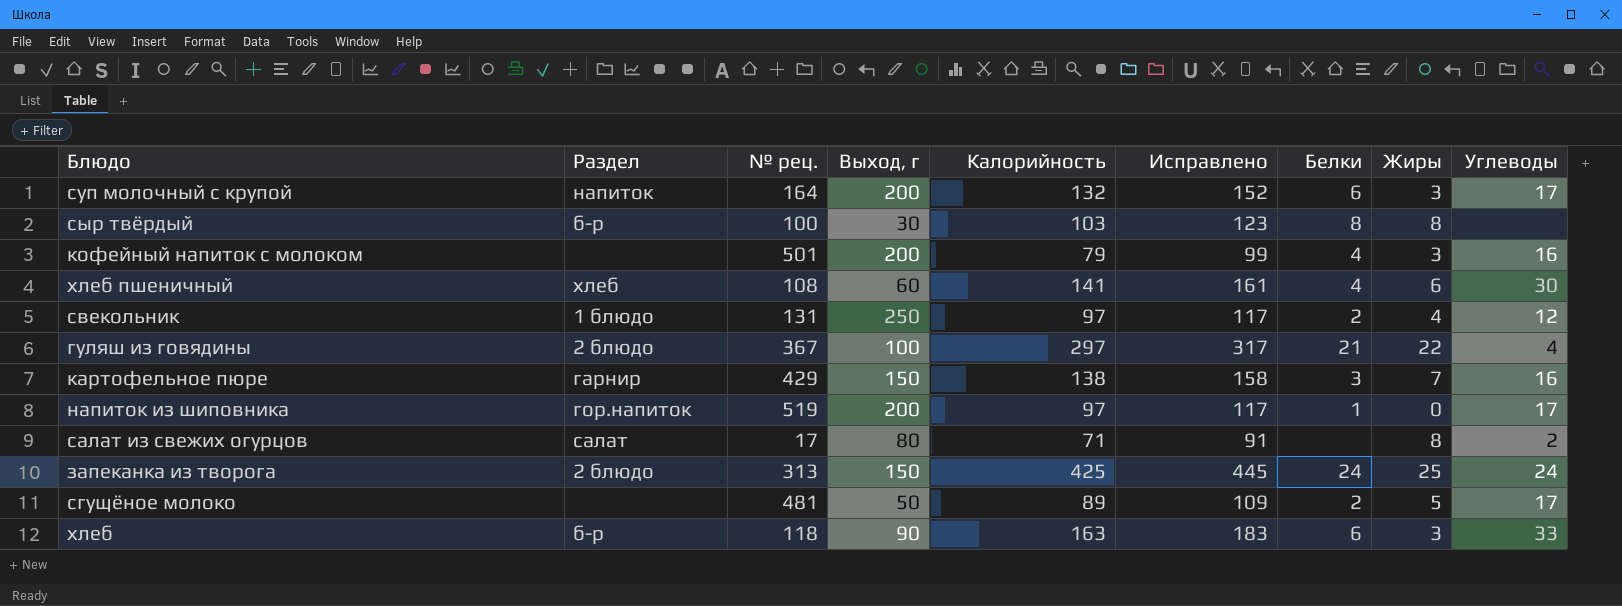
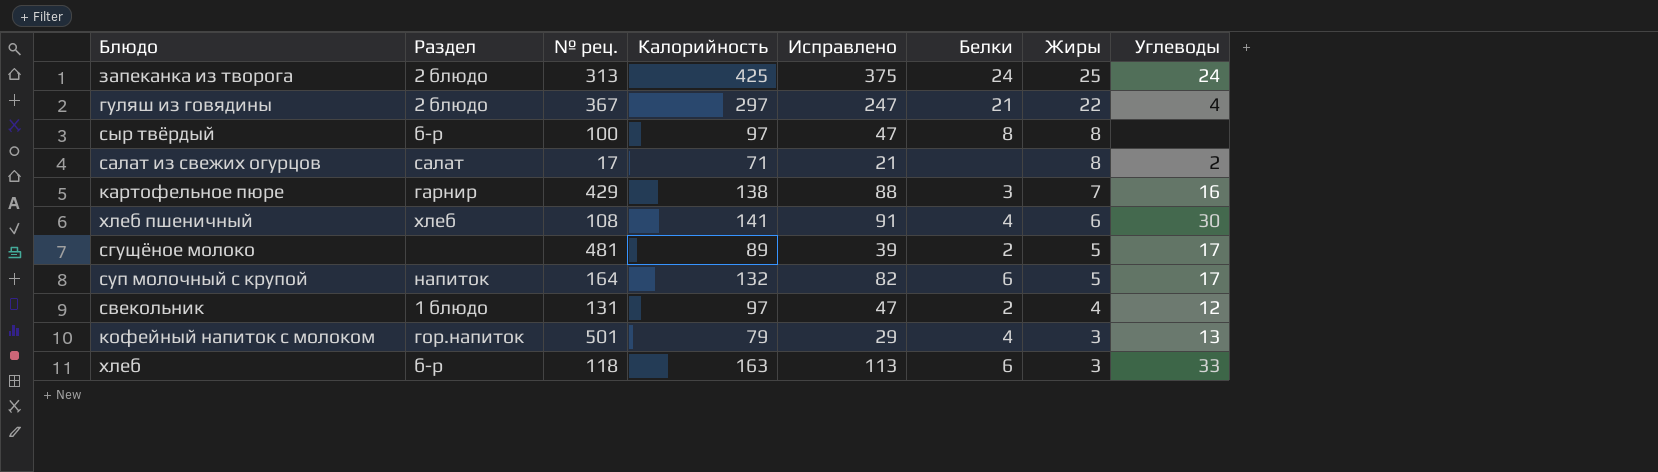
row order: none -> Жиры descending
column Выход, г | position: 4 -> none
column Исправлено | formula: [Калорийность] + 20 -> [Калорийность] - 50
row напиток из шиповника: гор.напиток | 519 | 200 | 97 | 117 | 1 | 0 | 17 -> none
сыр твёрдый | Калорийность: 103 -> 97
суп молочный с крупой | Жиры: 3 -> 5
кофейный напиток с молоком | Раздел: none -> гор.напиток
кофейный напиток с молоком | Углеводы: 16 -> 13

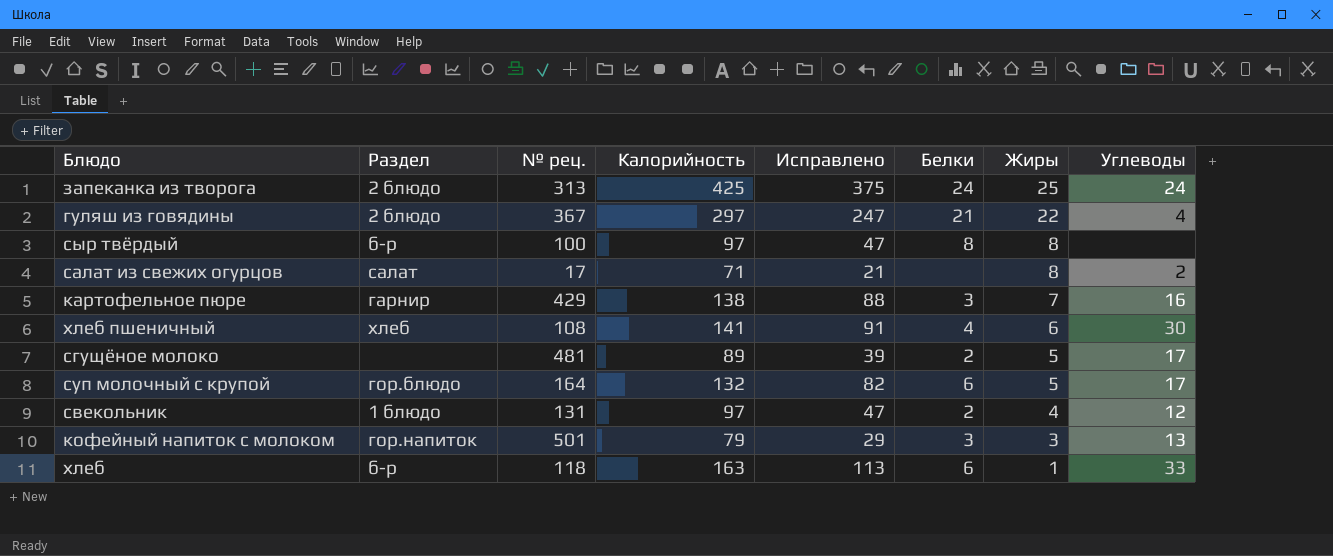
суп молочный с крупой | Раздел: напиток -> гор.блюдо
кофейный напиток с молоком | Белки: 4 -> 3
хлеб | Жиры: 3 -> 1

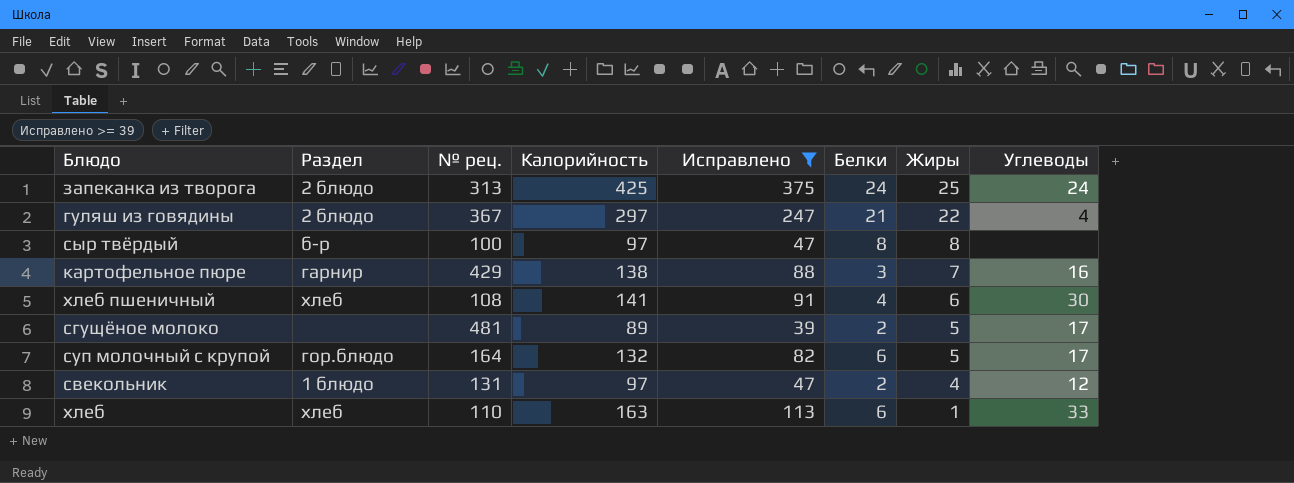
filter: none -> Исправлено >= 39
хлеб | Раздел: б-р -> хлеб
хлеб | № рец.: 118 -> 110

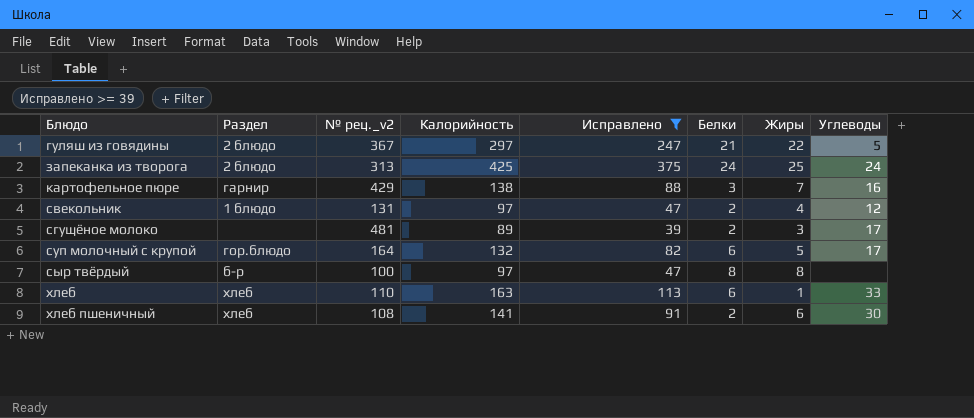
row order: Жиры descending -> Блюдо ascending
column name: № рец. -> № рец._v2
гуляш из говядины | Углеводы: 4 -> 5
сгущёное молоко | Жиры: 5 -> 3
хлеб пшеничный | Белки: 4 -> 2

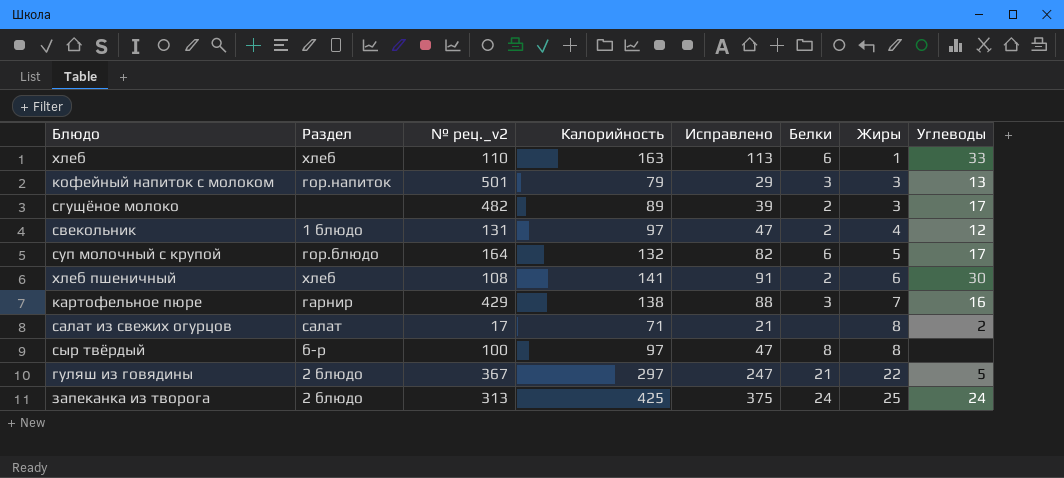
filter: Исправлено >= 39 -> none
row order: Блюдо ascending -> Жиры ascending
сгущёное молоко | № рец._v2: 481 -> 482

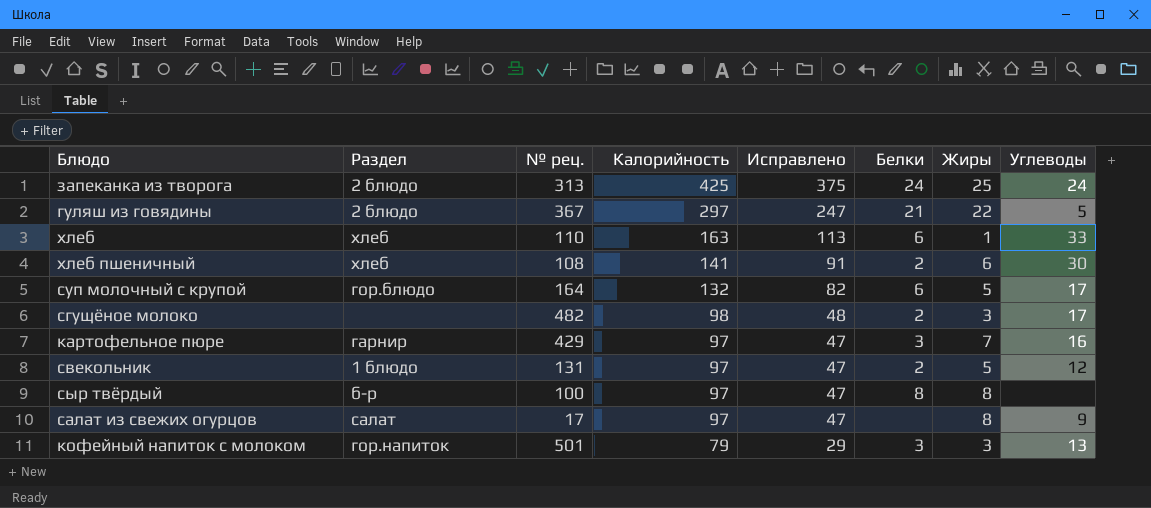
row order: Жиры ascending -> Калорийность descending
column name: № рец._v2 -> № рец.
сгущёное молоко | Калорийность: 89 -> 98
сгущёное молоко | Исправлено: 39 -> 48
картофельное пюре | Калорийность: 138 -> 97
картофельное пюре | Исправлено: 88 -> 47
свекольник | Жиры: 4 -> 5
салат из свежих огурцов | Калорийность: 71 -> 97
салат из свежих огурцов | Исправлено: 21 -> 47
салат из свежих огурцов | Углеводы: 2 -> 9

